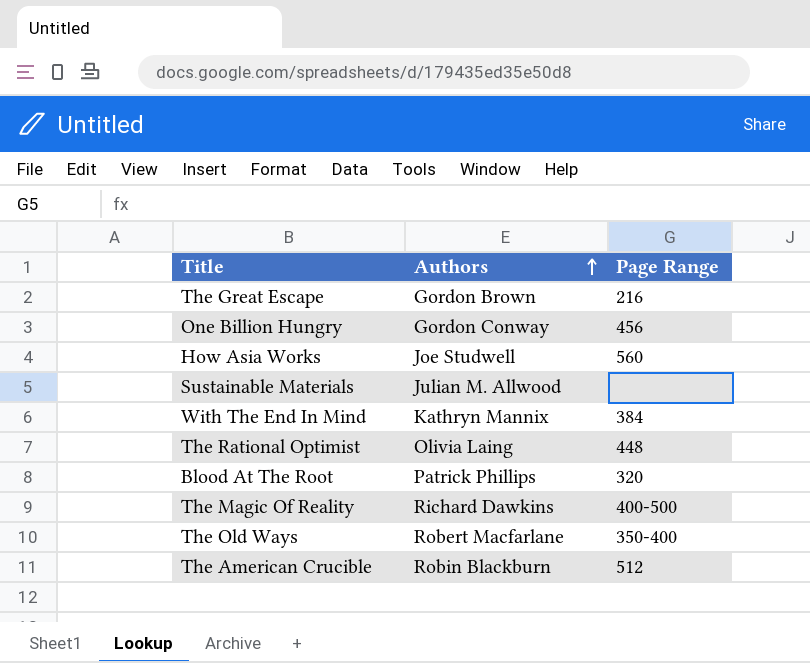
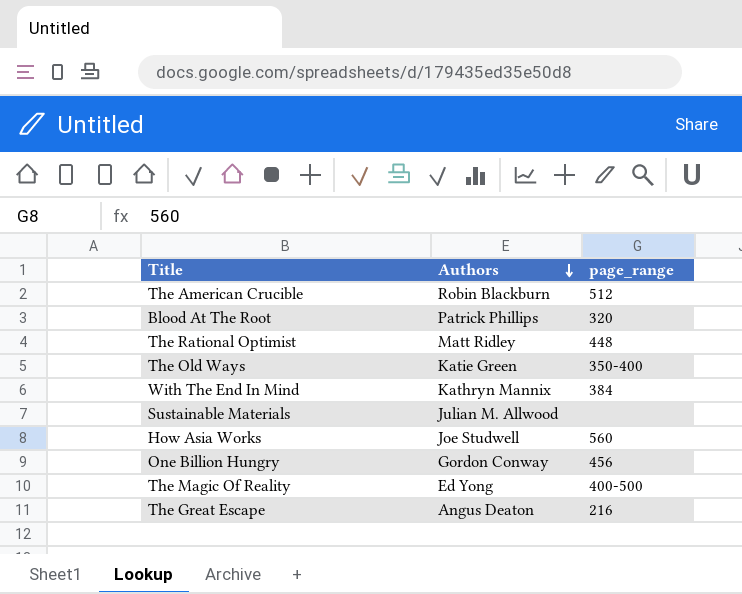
row order: Authors ascending -> Authors descending
column name: Page Range -> page_range
The Rational Optimist | Authors: Olivia Laing -> Matt Ridley
The Old Ways | Authors: Robert Macfarlane -> Katie Green
The Magic Of Reality | Authors: Richard Dawkins -> Ed Yong
The Great Escape | Authors: Gordon Brown -> Angus Deaton

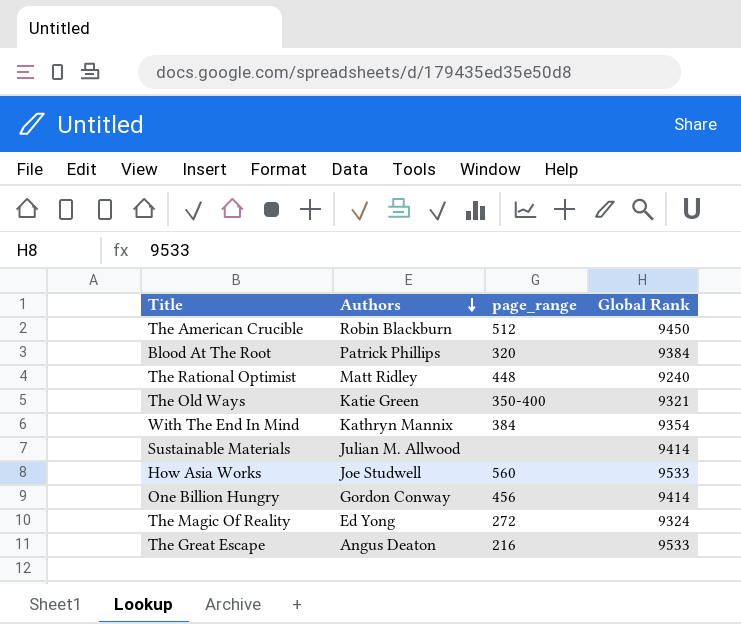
column Global Rank | position: none -> 4
The Magic Of Reality | page_range: 400-500 -> 272

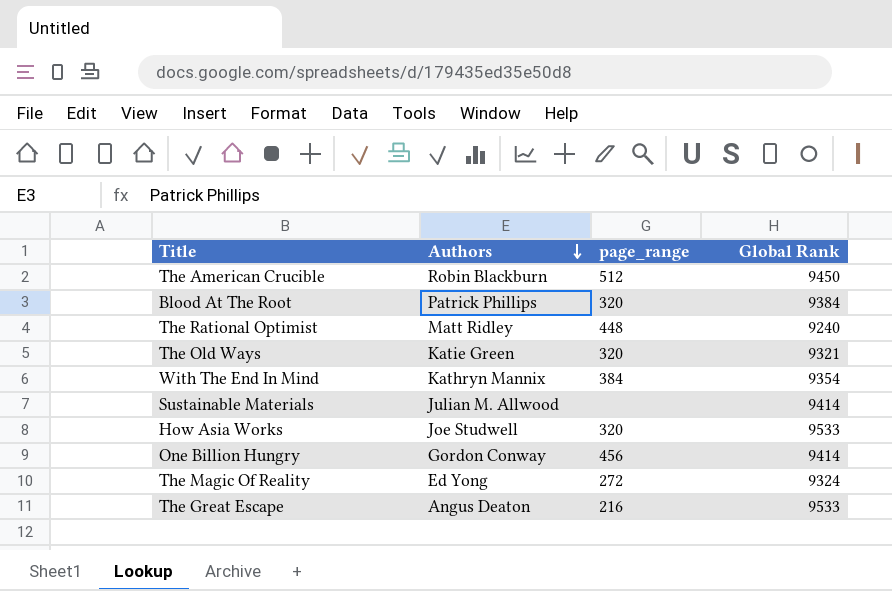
The Old Ways | page_range: 350-400 -> 320
How Asia Works | page_range: 560 -> 320

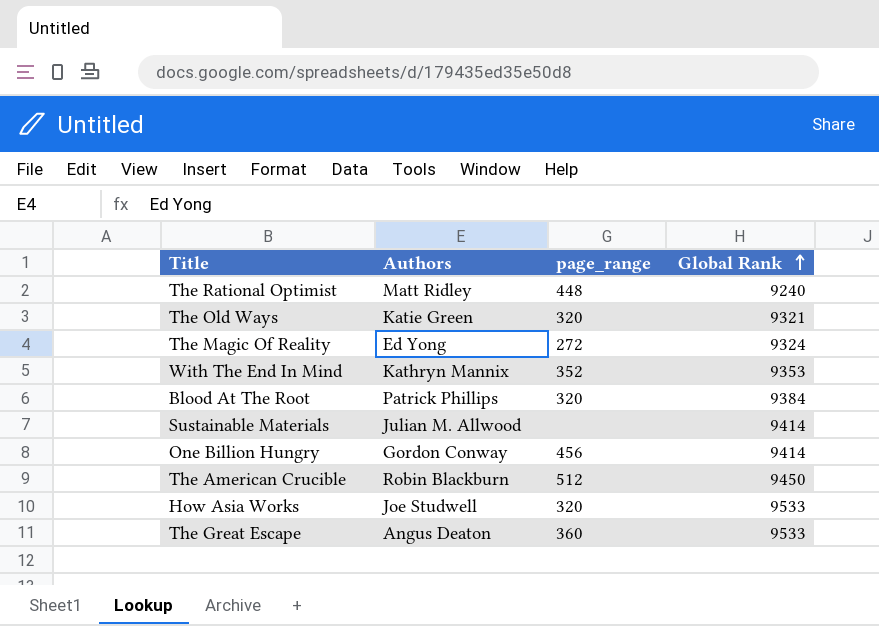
row order: Authors descending -> Global Rank ascending
With The End In Mind | page_range: 384 -> 352
With The End In Mind | Global Rank: 9354 -> 9353
The Great Escape | page_range: 216 -> 360

